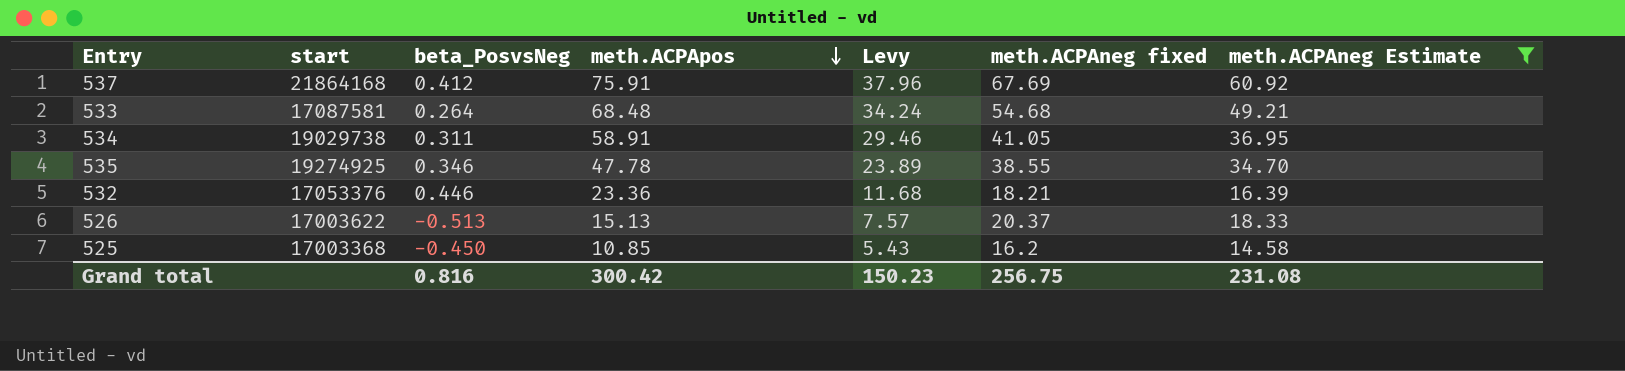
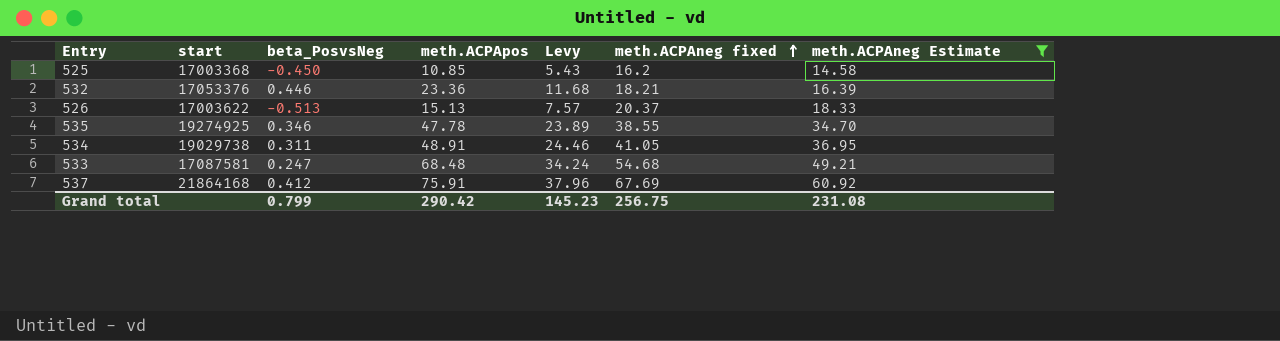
row order: meth.ACPApos descending -> meth.ACPAneg fixed ascending
534 | meth.ACPApos: 58.91 -> 48.91
534 | Levy: 29.46 -> 24.46
533 | beta_PosvsNeg: 0.264 -> 0.247
Grand total | beta_PosvsNeg: 0.816 -> 0.799
Grand total | meth.ACPApos: 300.42 -> 290.42
Grand total | Levy: 150.23 -> 145.23

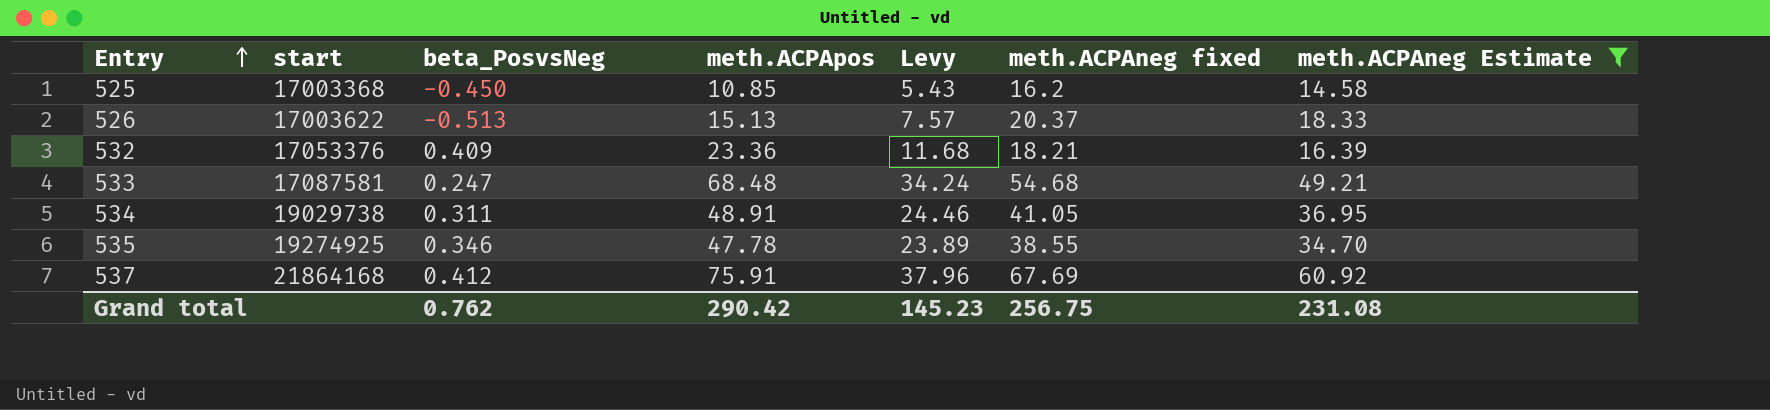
row order: meth.ACPAneg fixed ascending -> Entry ascending
532 | beta_PosvsNeg: 0.446 -> 0.409
Grand total | beta_PosvsNeg: 0.799 -> 0.762

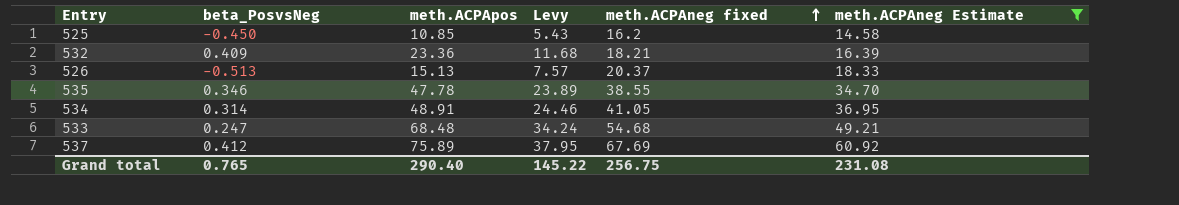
row order: Entry ascending -> meth.ACPAneg fixed ascending
column start | position: 2 -> none
534 | beta_PosvsNeg: 0.311 -> 0.314
537 | meth.ACPApos: 75.91 -> 75.89
537 | Levy: 37.96 -> 37.95
Grand total | beta_PosvsNeg: 0.762 -> 0.765
Grand total | meth.ACPApos: 290.42 -> 290.40
Grand total | Levy: 145.23 -> 145.22

